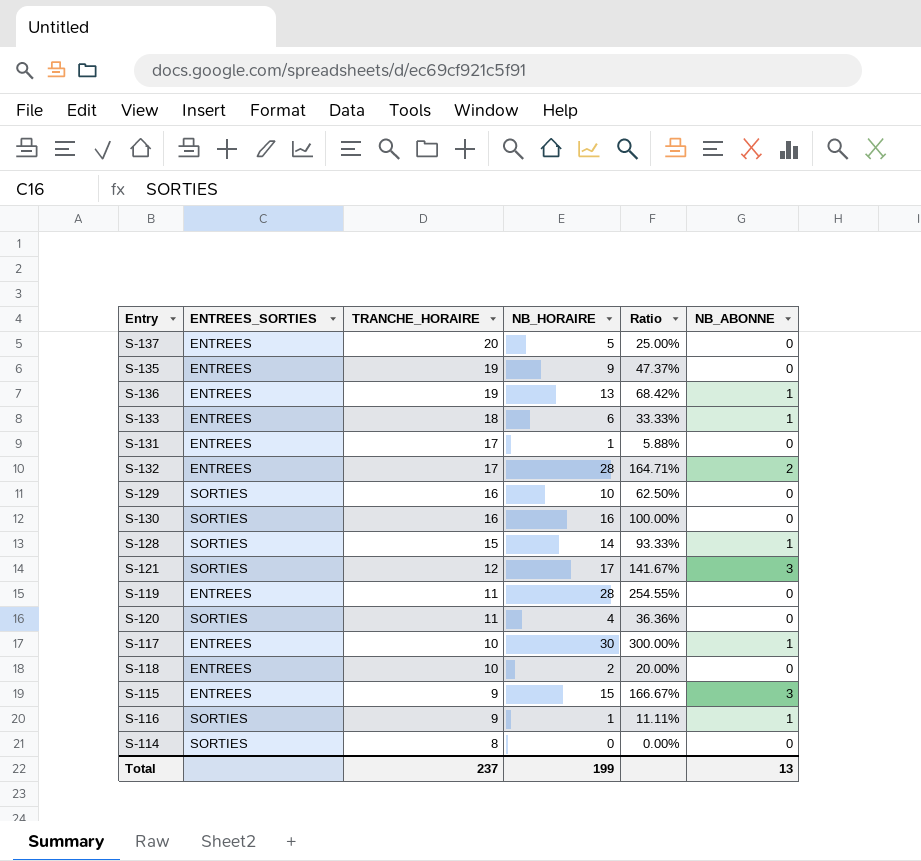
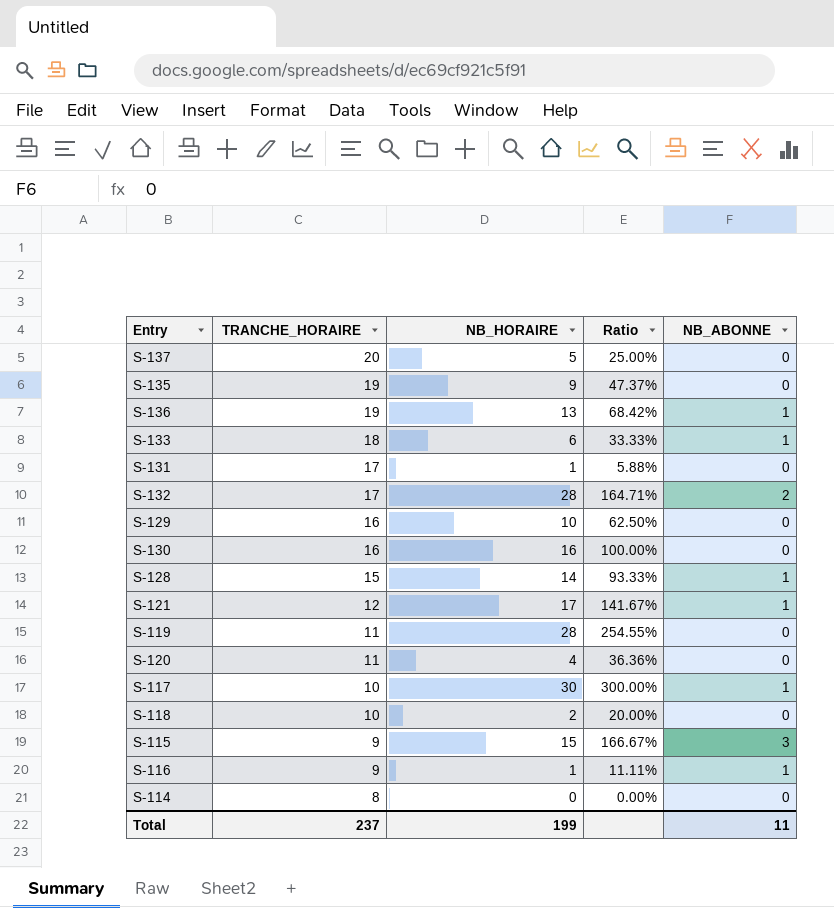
column ENTREES_SORTIES | position: 2 -> none
S-121 | NB_ABONNE: 3 -> 1
Total | NB_ABONNE: 13 -> 11

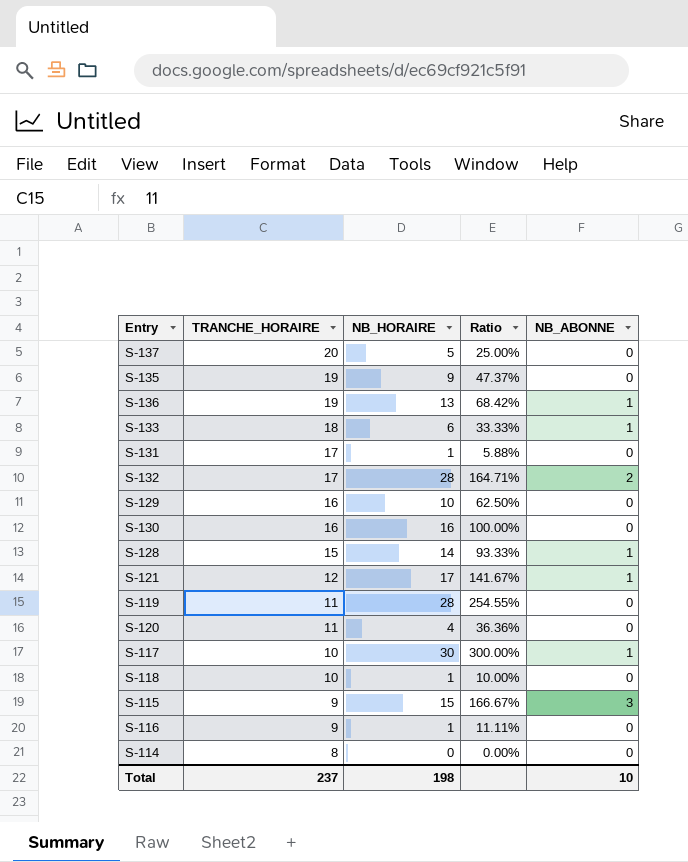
S-118 | NB_HORAIRE: 2 -> 1
S-118 | Ratio: 20.00% -> 10.00%
S-116 | NB_ABONNE: 1 -> 0
Total | NB_HORAIRE: 199 -> 198
Total | NB_ABONNE: 11 -> 10

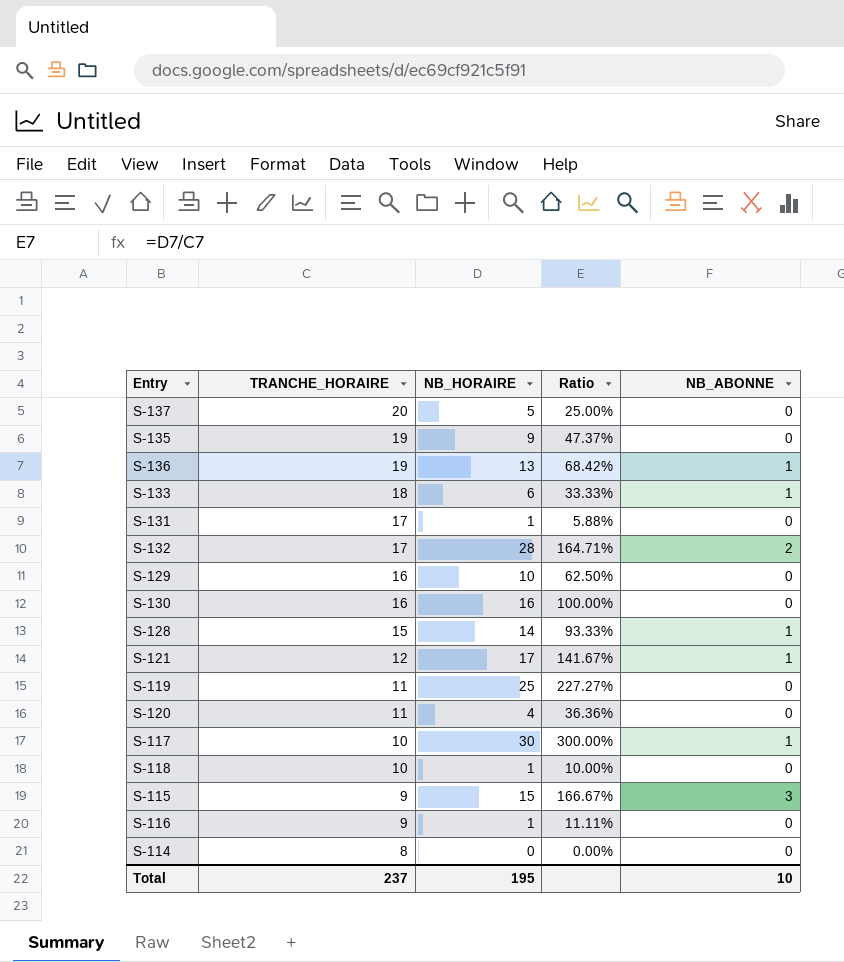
S-119 | NB_HORAIRE: 28 -> 25
S-119 | Ratio: 254.55% -> 227.27%
Total | NB_HORAIRE: 198 -> 195

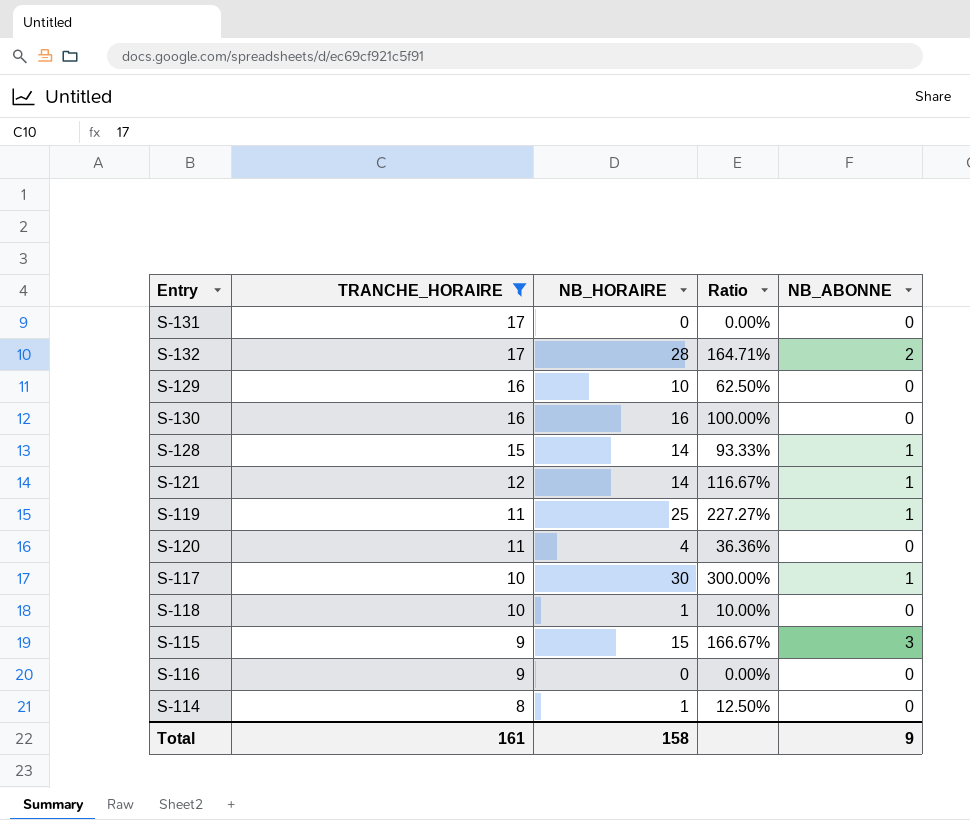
filter: none -> TRANCHE_HORAIRE <= 17
S-131 | NB_HORAIRE: 1 -> 0
S-131 | Ratio: 5.88% -> 0.00%
S-121 | NB_HORAIRE: 17 -> 14
S-121 | Ratio: 141.67% -> 116.67%
S-119 | NB_ABONNE: 0 -> 1
S-116 | NB_HORAIRE: 1 -> 0
S-116 | Ratio: 11.11% -> 0.00%
S-114 | NB_HORAIRE: 0 -> 1
S-114 | Ratio: 0.00% -> 12.50%
Total | TRANCHE_HORAIRE: 237 -> 161
Total | NB_HORAIRE: 195 -> 158
Total | NB_ABONNE: 10 -> 9

